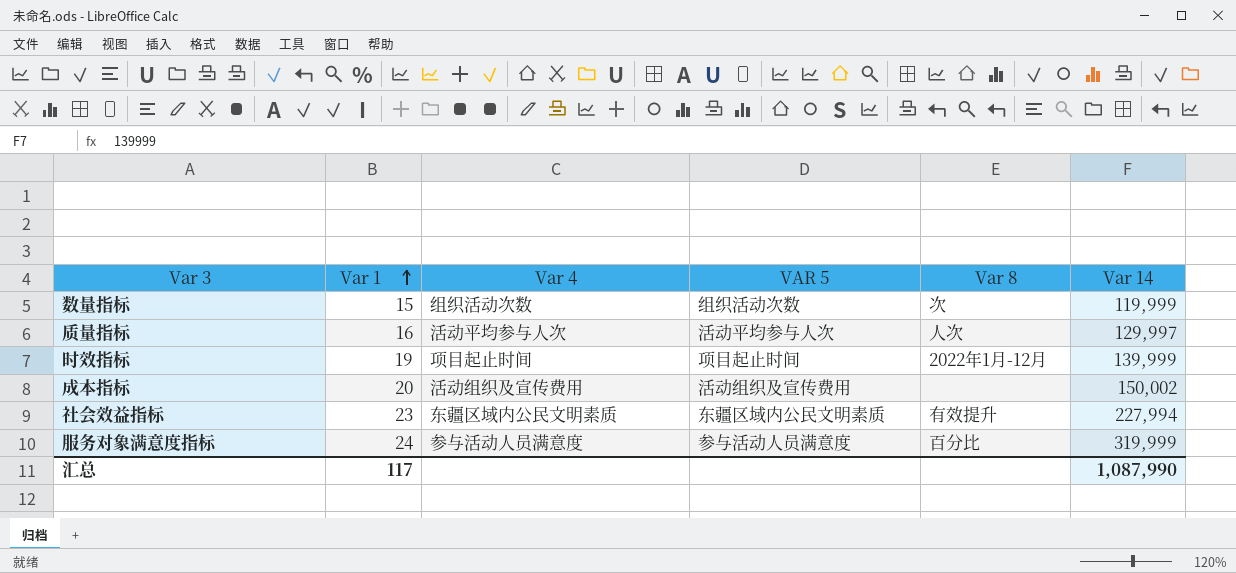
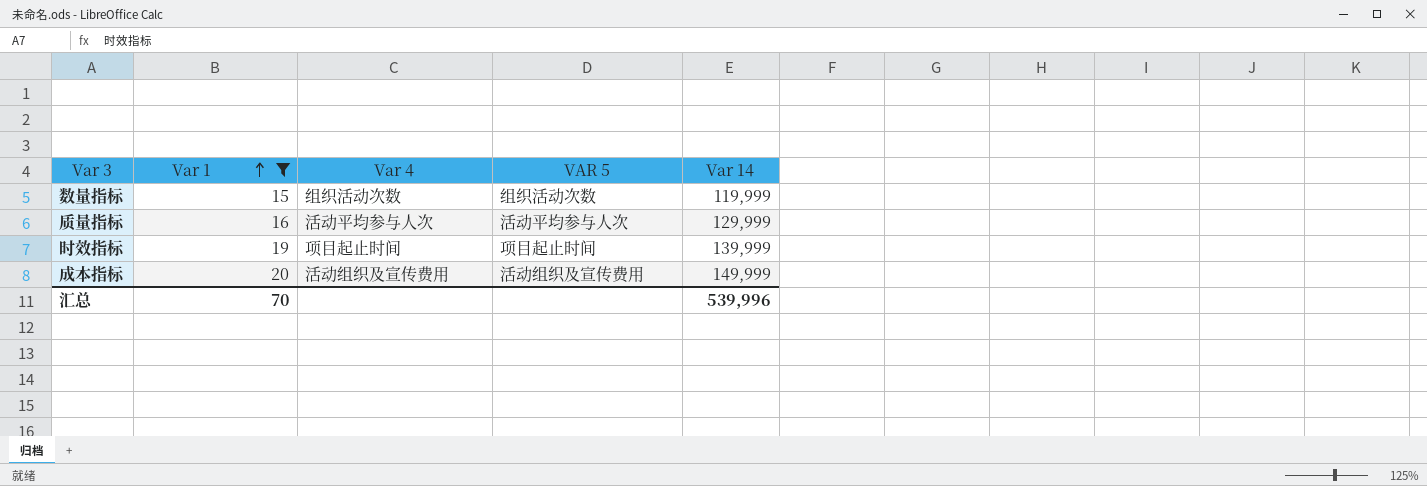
filter: none -> Var 1 <= 20
column Var 8 | position: 5 -> none
质量指标 | Var 14: 129,997 -> 129,999
成本指标 | Var 14: 150,002 -> 149,999
汇总 | Var 1: 117 -> 70
汇总 | Var 14: 1,087,990 -> 539,996

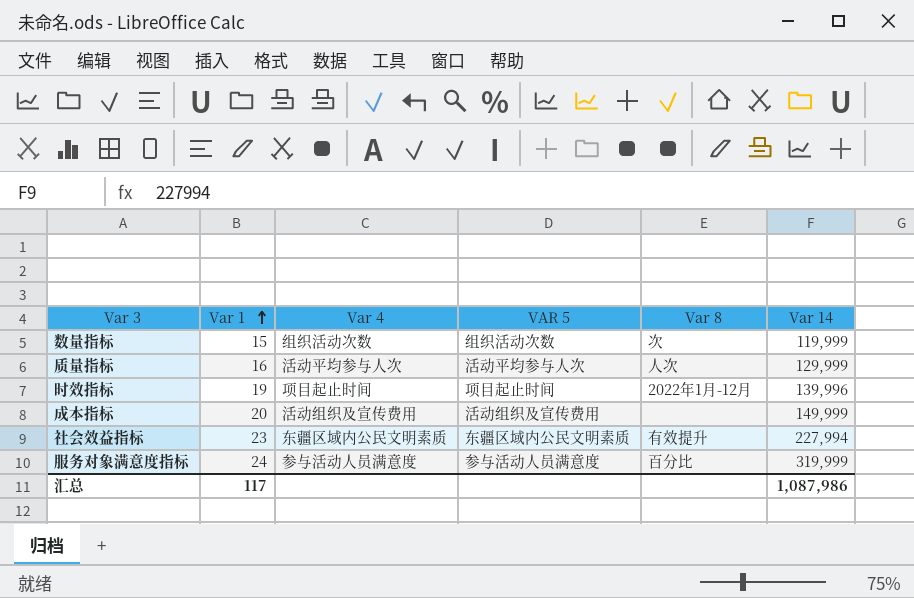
filter: Var 1 <= 20 -> none
column Var 8 | position: none -> 5
时效指标 | Var 14: 139,999 -> 139,996
汇总 | Var 1: 70 -> 117
汇总 | Var 14: 539,996 -> 1,087,986

